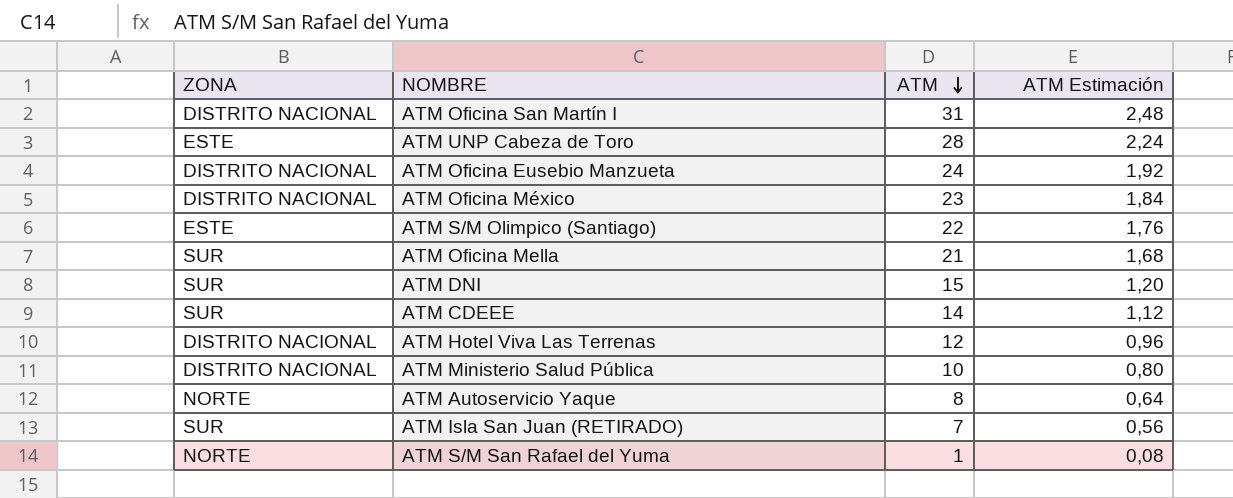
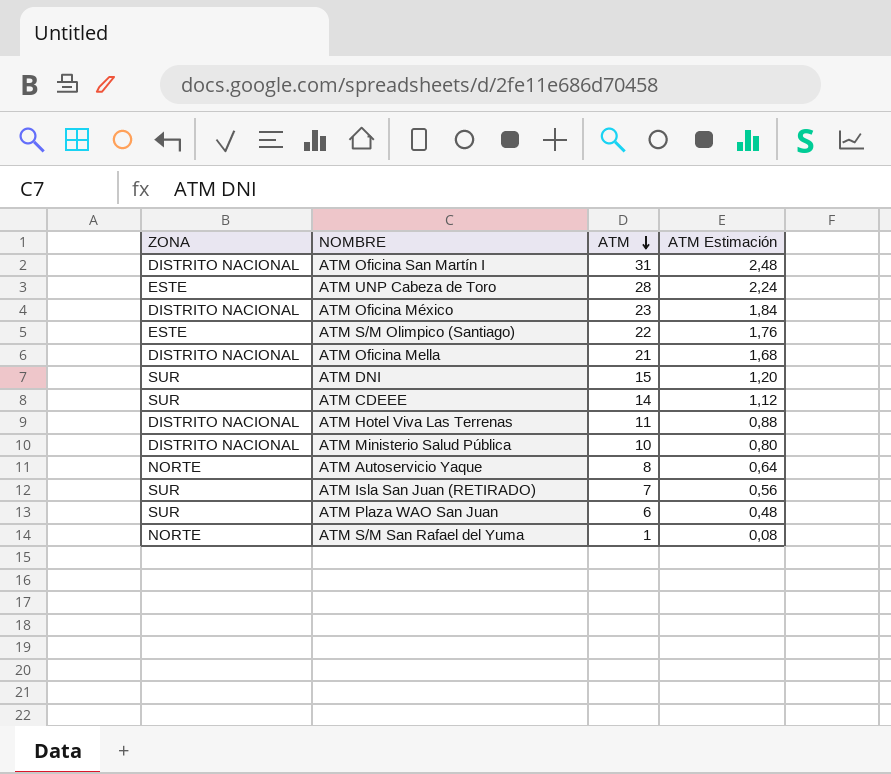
row ATM Oficina Eusebio Manzueta: DISTRITO NACIONAL | 24 | 1,92 -> none
ATM Oficina Mella | ZONA: SUR -> DISTRITO NACIONAL
ATM Hotel Viva Las Terrenas | ATM: 12 -> 11
ATM Hotel Viva Las Terrenas | ATM Estimación: 0,96 -> 0,88
row ATM Plaza WAO San Juan: none -> SUR | 6 | 0,48

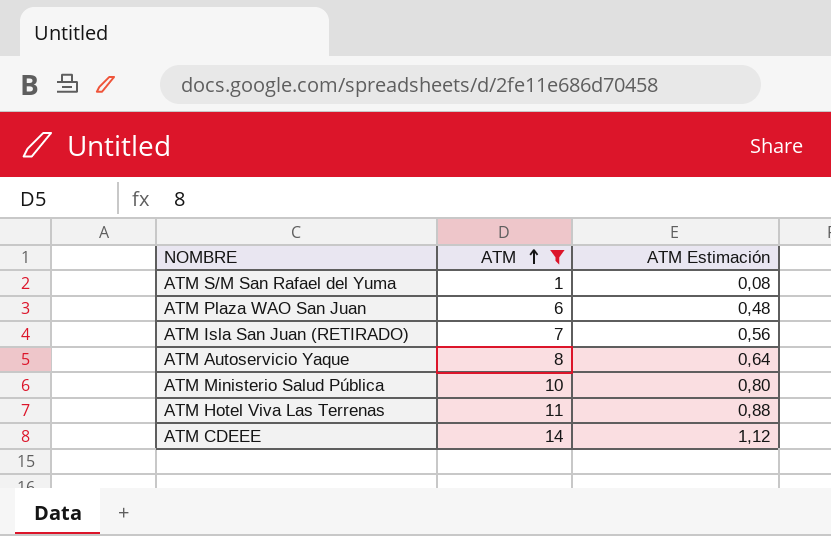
filter: none -> ATM <= 14
row order: ATM descending -> ATM ascending
column ZONA | position: 1 -> none

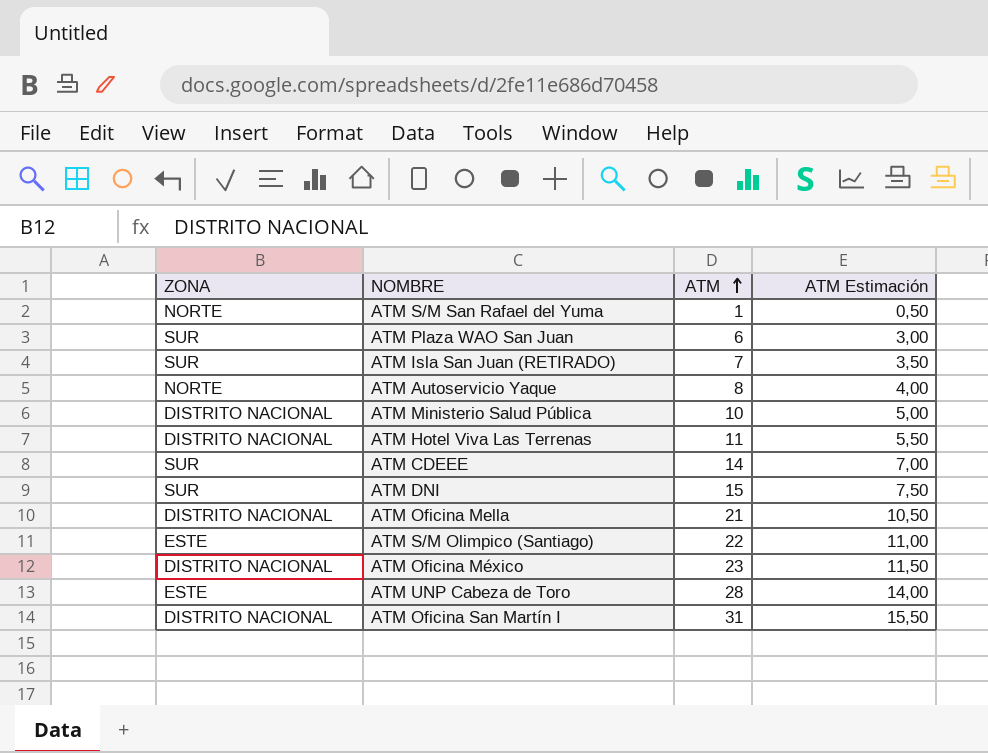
filter: ATM <= 14 -> none
column ZONA | position: none -> 1
column ATM Estimación | formula: [ATM] * 0,08 -> [ATM] * 0,5

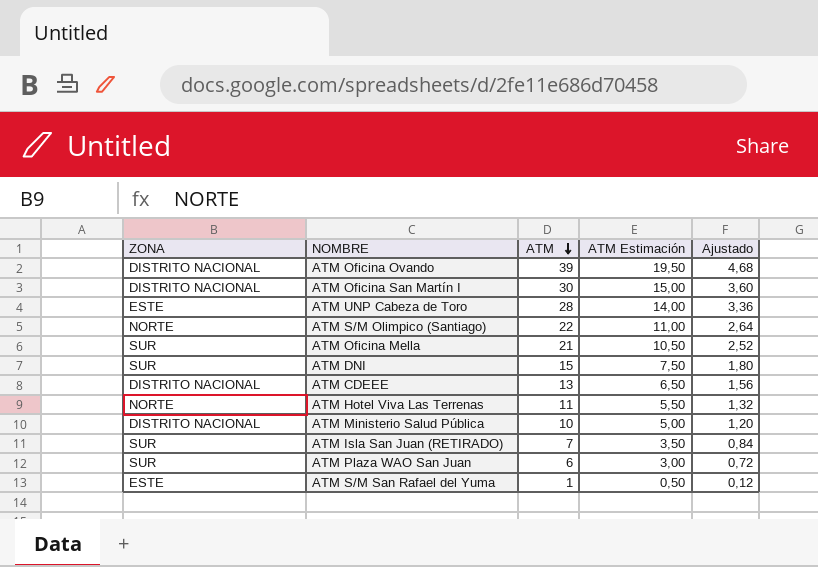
row order: ATM ascending -> ATM descending
column Ajustado | formula: none -> [ATM] * 0,12
row ATM Autoservicio Yaque: NORTE | 8 | 4,00 -> none
row ATM Oficina México: DISTRITO NACIONAL | 23 | 11,50 -> none
row ATM Oficina Ovando: none -> DISTRITO NACIONAL | 39 | 19,50 | 4,68
ATM Oficina San Martín I | ATM: 31 -> 30
ATM Oficina San Martín I | ATM Estimación: 15,50 -> 15,00
ATM S/M Olimpico (Santiago) | ZONA: ESTE -> NORTE
ATM Oficina Mella | ZONA: DISTRITO NACIONAL -> SUR
ATM CDEEE | ZONA: SUR -> DISTRITO NACIONAL
ATM CDEEE | ATM: 14 -> 13
ATM CDEEE | ATM Estimación: 7,00 -> 6,50
ATM Hotel Viva Las Terrenas | ZONA: DISTRITO NACIONAL -> NORTE
ATM S/M San Rafael del Yuma | ZONA: NORTE -> ESTE

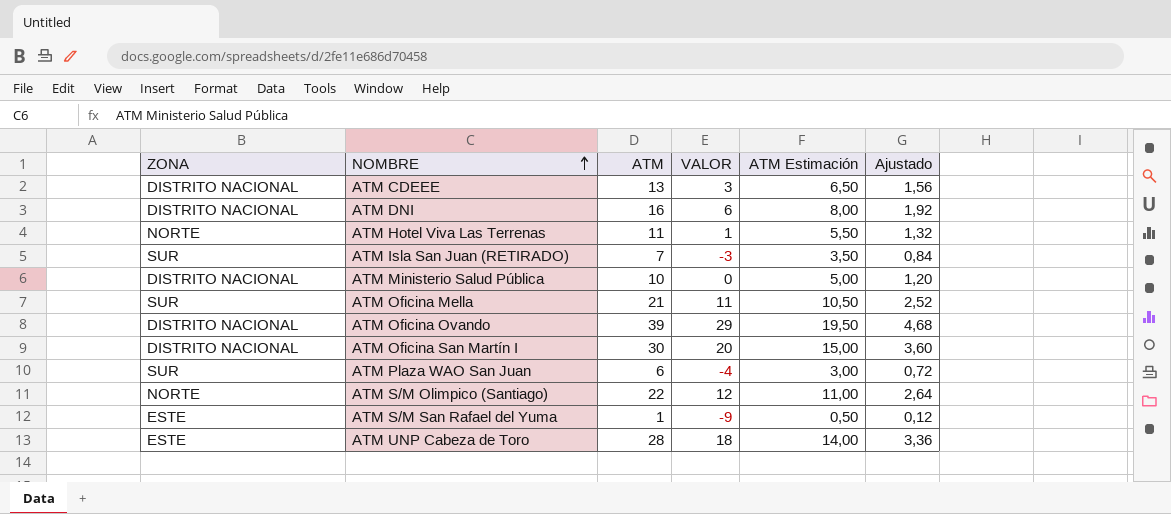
row order: ATM descending -> NOMBRE ascending
column VALOR | formula: none -> [ATM] - 10
ATM DNI | ZONA: SUR -> DISTRITO NACIONAL
ATM DNI | ATM: 15 -> 16
ATM DNI | ATM Estimación: 7,50 -> 8,00
ATM DNI | Ajustado: 1,80 -> 1,92

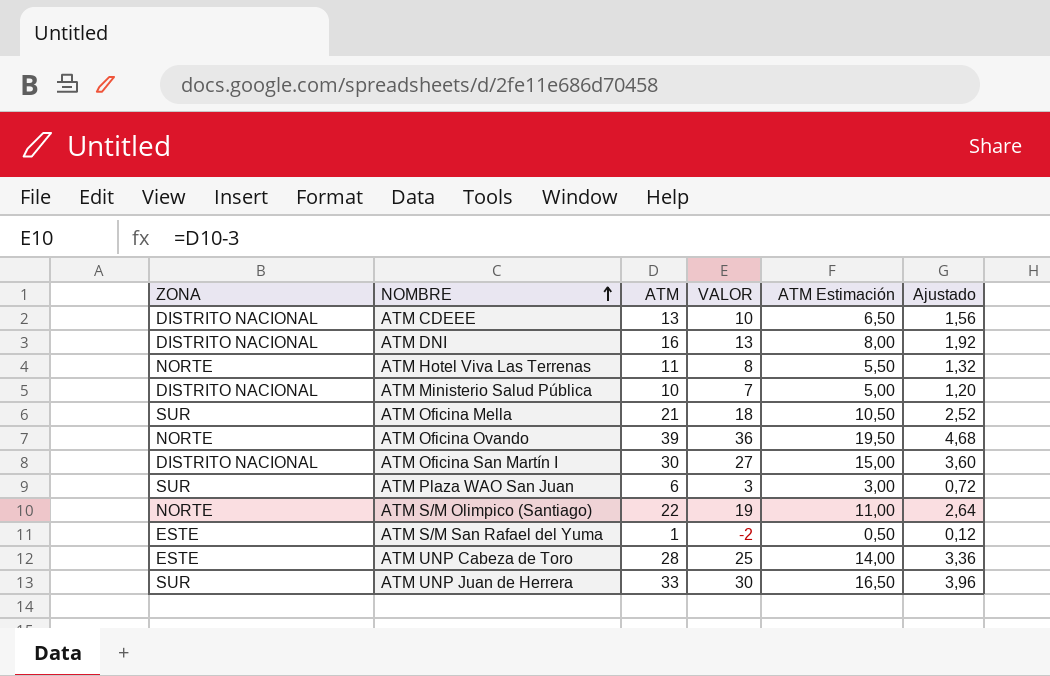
column VALOR | formula: [ATM] - 10 -> [ATM] - 3
row ATM Isla San Juan (RETIRADO): SUR | 7 | -3 | 3,50 | 0,84 -> none
ATM Oficina Ovando | ZONA: DISTRITO NACIONAL -> NORTE
row ATM UNP Juan de Herrera: none -> SUR | 33 | 30 | 16,50 | 3,96

